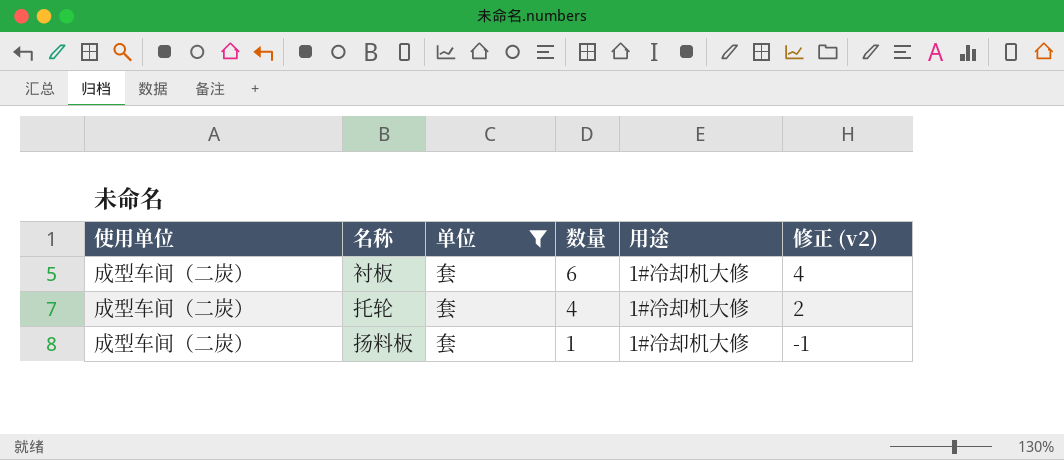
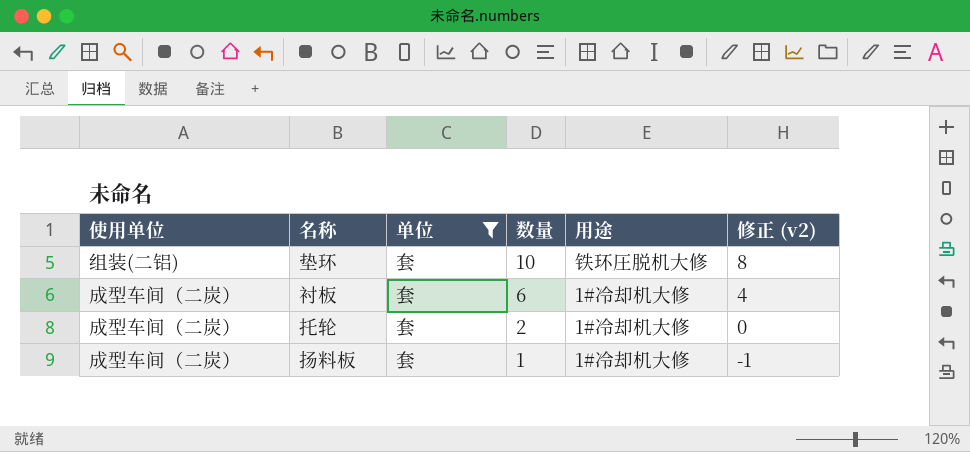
row 垫环: none -> 组装(二铝) | 套 | 10 | 铁环圧脱机大修 | 8
托轮 | 数量: 4 -> 2
托轮 | 修正 (v2): 2 -> 0

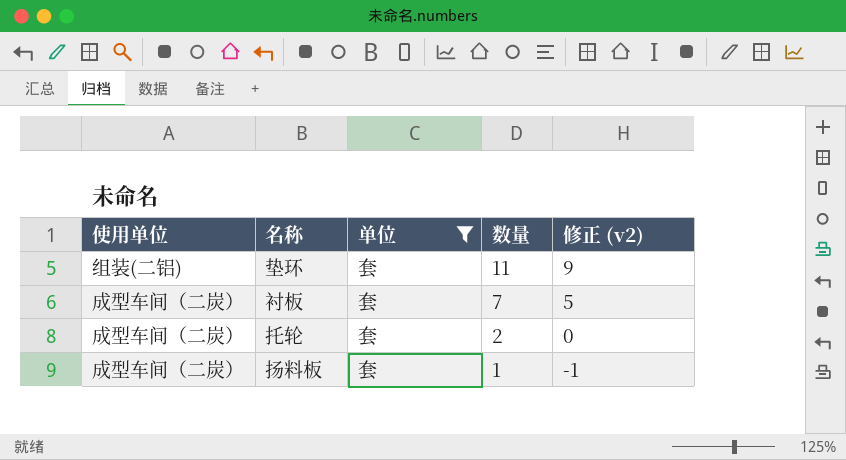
column 用途 | position: 5 -> none
垫环 | 数量: 10 -> 11
垫环 | 修正 (v2): 8 -> 9
衬板 | 数量: 6 -> 7
衬板 | 修正 (v2): 4 -> 5

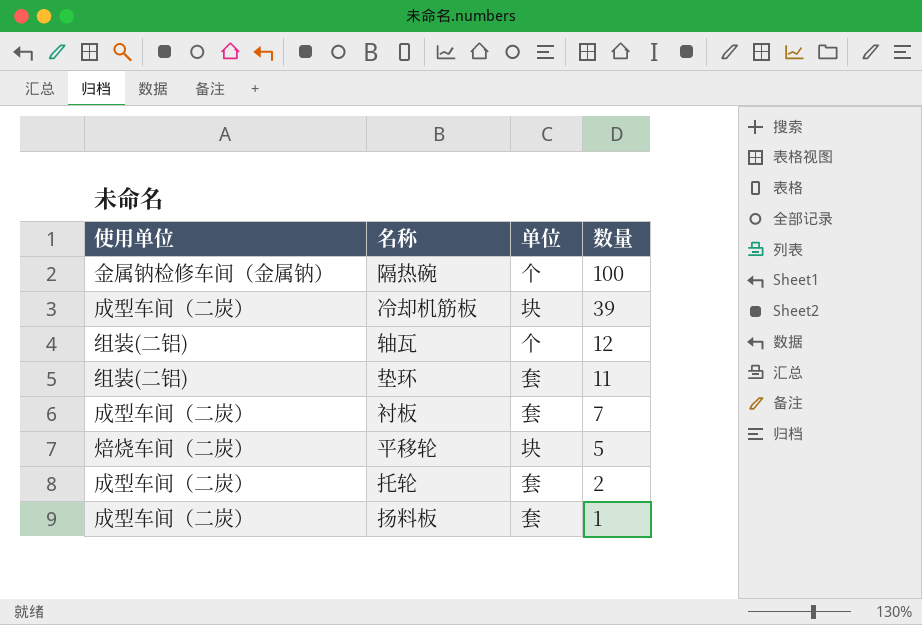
filter: 单位 = 套 -> none
column 修正 (v2) | formula: [数量] - 2 -> none

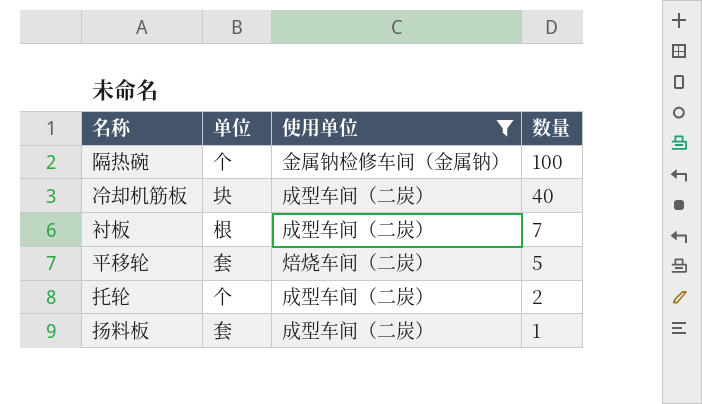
filter: none -> 使用单位 != 组装(二铝)
column 使用单位 | position: 1 -> 3
冷却机筋板 | 数量: 39 -> 40
衬板 | 单位: 套 -> 根
平移轮 | 单位: 块 -> 套
托轮 | 单位: 套 -> 个

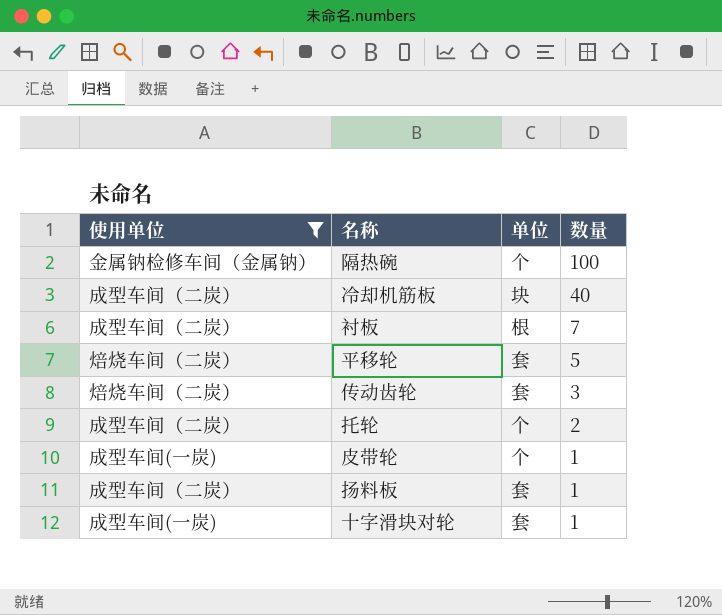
column 使用单位 | position: 3 -> 1
row 传动齿轮: none -> 焙烧车间（二炭） | 套 | 3
row 皮带轮: none -> 成型车间(一炭) | 个 | 1
row 十字滑块对轮: none -> 成型车间(一炭) | 套 | 1

